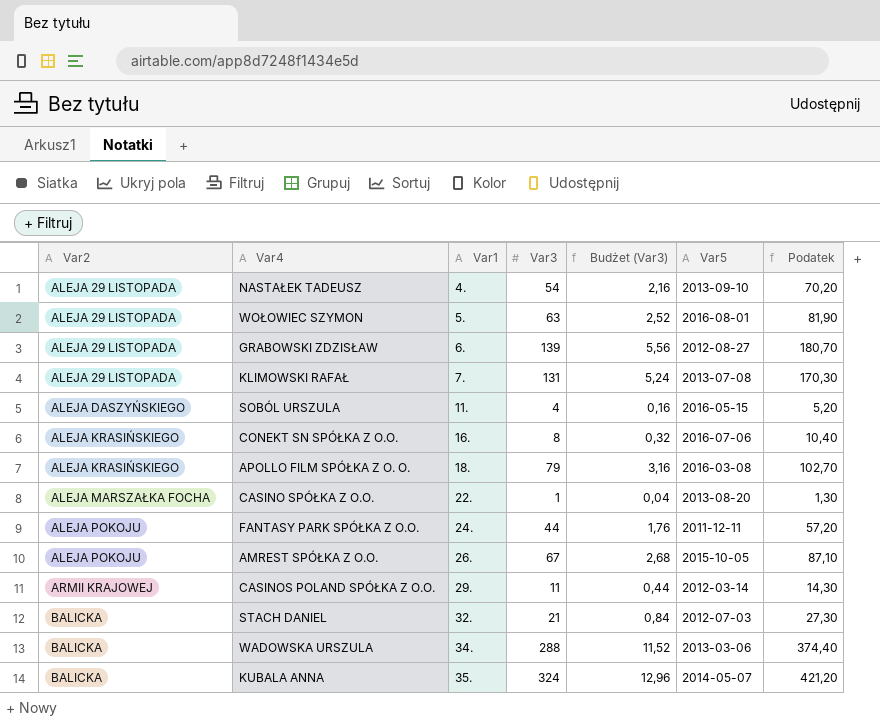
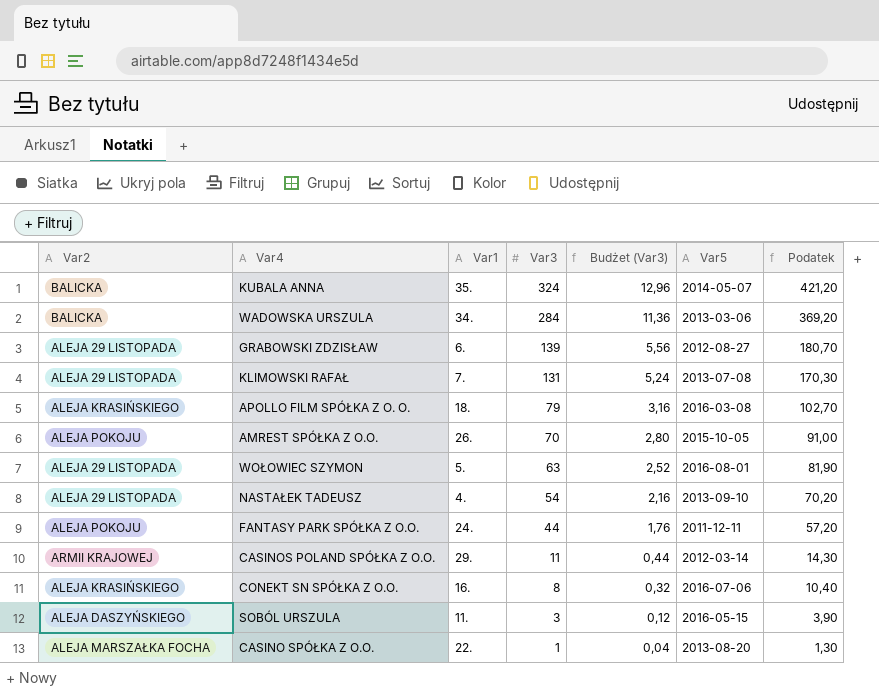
row order: Var2 ascending -> Var3 descending
row STACH DANIEL: BALICKA | 32. | 21 | 0,84 | 2012-07-03 | 27,30 -> none
WADOWSKA URSZULA | Var3: 288 -> 284
WADOWSKA URSZULA | Budżet (Var3): 11,52 -> 11,36
WADOWSKA URSZULA | Podatek: 374,40 -> 369,20
AMREST SPÓŁKA Z O.O. | Var3: 67 -> 70
AMREST SPÓŁKA Z O.O. | Budżet (Var3): 2,68 -> 2,80
AMREST SPÓŁKA Z O.O. | Podatek: 87,10 -> 91,00
SOBÓL URSZULA | Var3: 4 -> 3
SOBÓL URSZULA | Budżet (Var3): 0,16 -> 0,12
SOBÓL URSZULA | Podatek: 5,20 -> 3,90

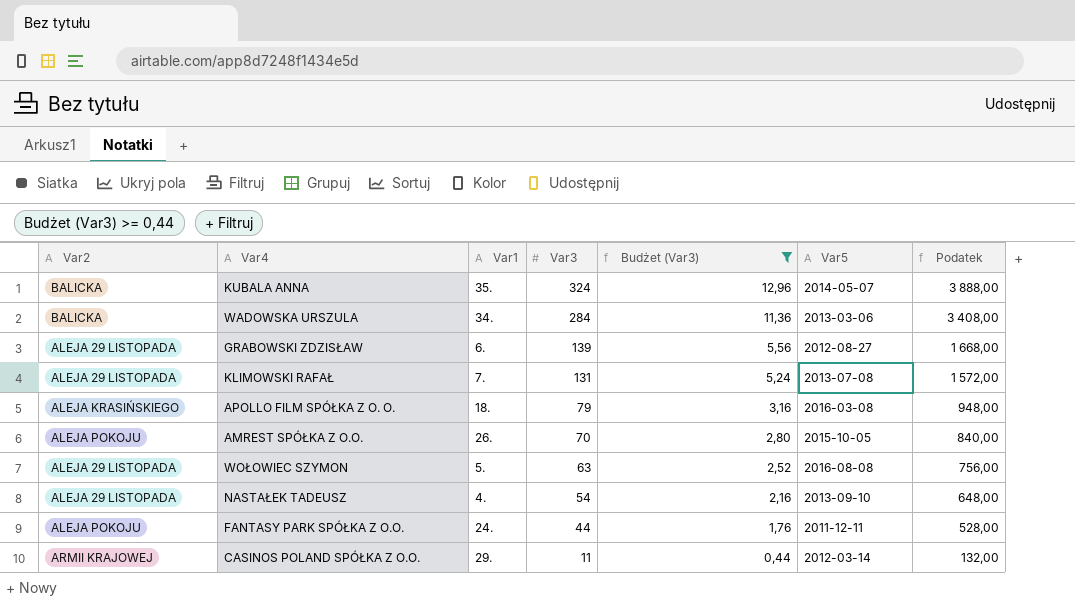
filter: none -> Budżet (Var3) >= 0,44
column Podatek | formula: [Var3] * 1,3 -> [Var3] * 12
WOŁOWIEC SZYMON | Var5: 2016-08-01 -> 2016-08-08

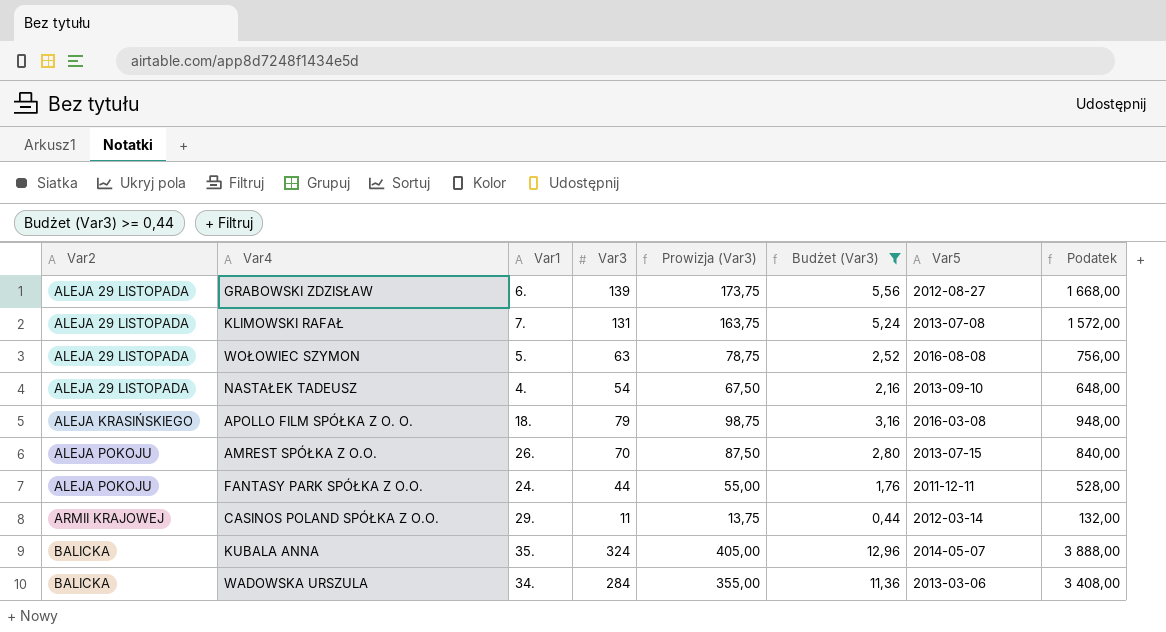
row order: Var3 descending -> Var2 ascending
column Prowizja (Var3) | formula: none -> [Var3] * 1,25
AMREST SPÓŁKA Z O.O. | Var5: 2015-10-05 -> 2013-07-15

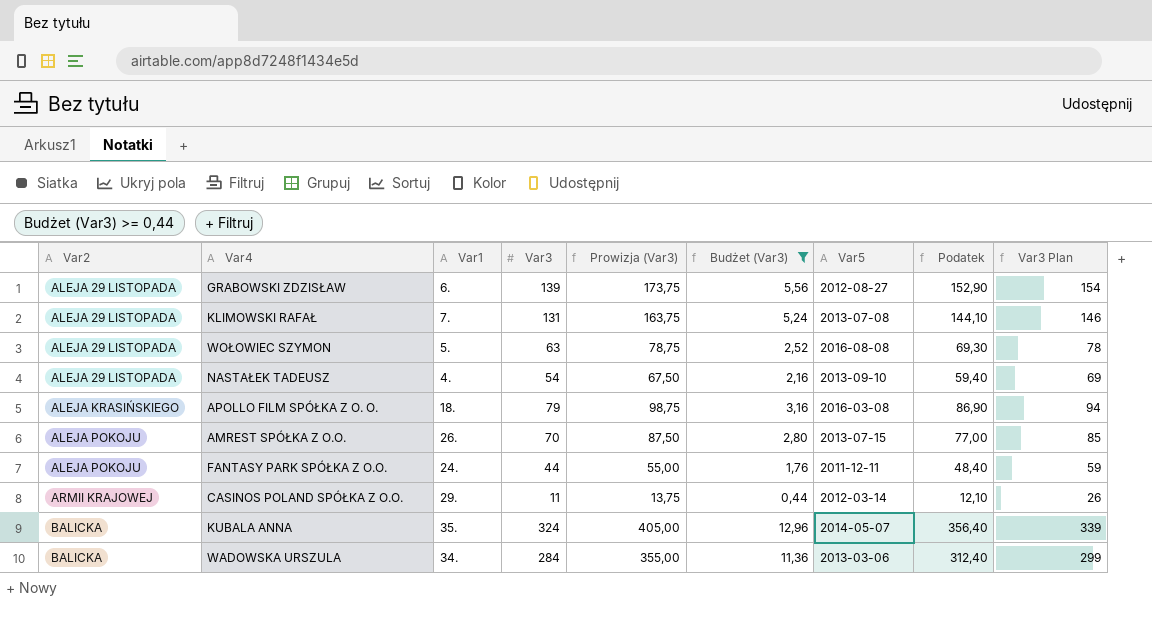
column Podatek | formula: [Var3] * 12 -> [Var3] * 1,1
column Var3 Plan | formula: none -> [Var3] + 15

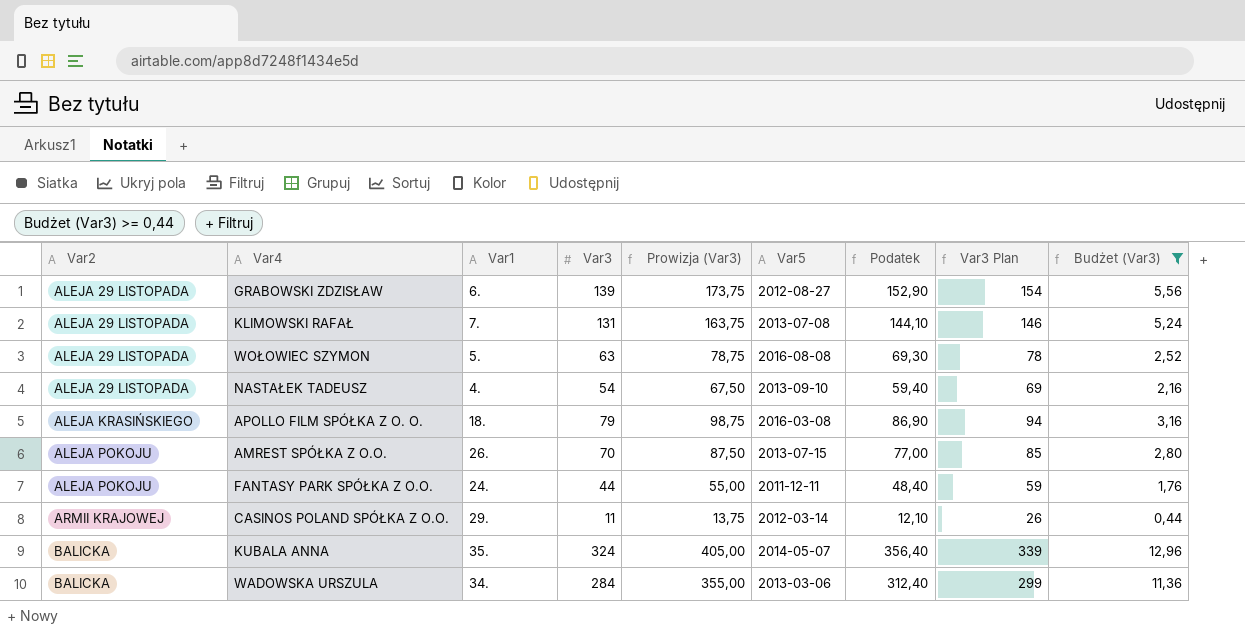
column Budżet (Var3) | position: 6 -> 9

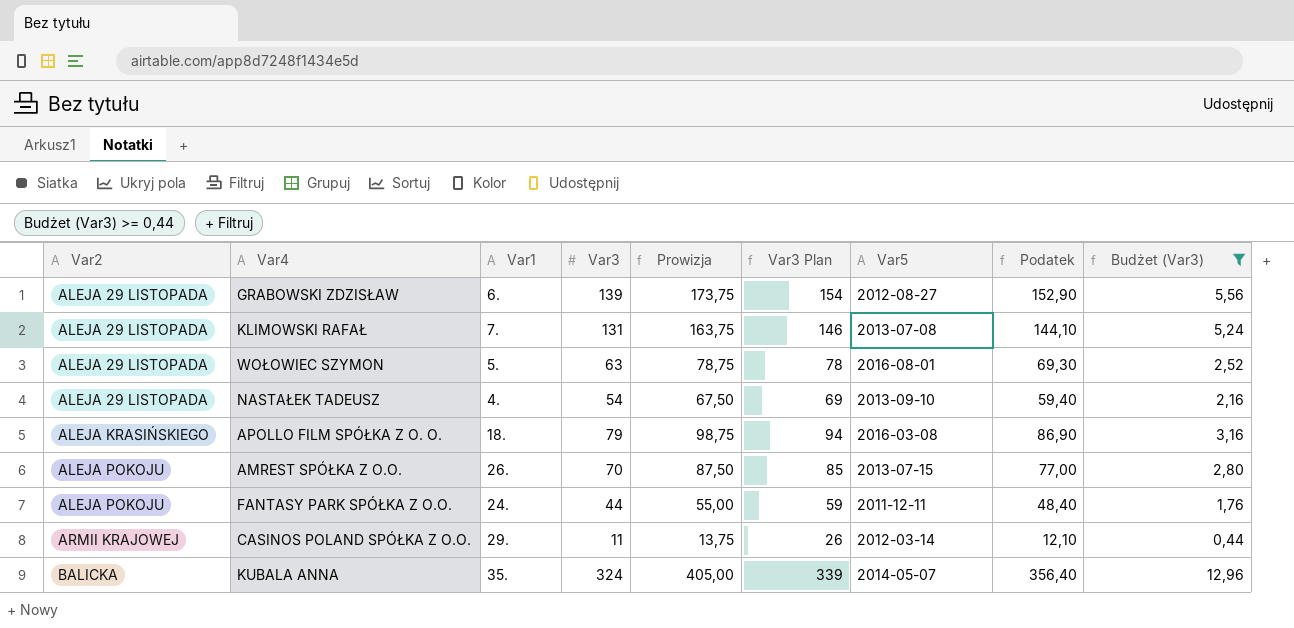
column name: Prowizja (Var3) -> Prowizja
column Var3 Plan | position: 8 -> 6
row WADOWSKA URSZULA: BALICKA | 34. | 284 | 355,00 | 2013-03-06 | 312,40 | 299 | 11,36 -> none
WOŁOWIEC SZYMON | Var5: 2016-08-08 -> 2016-08-01

